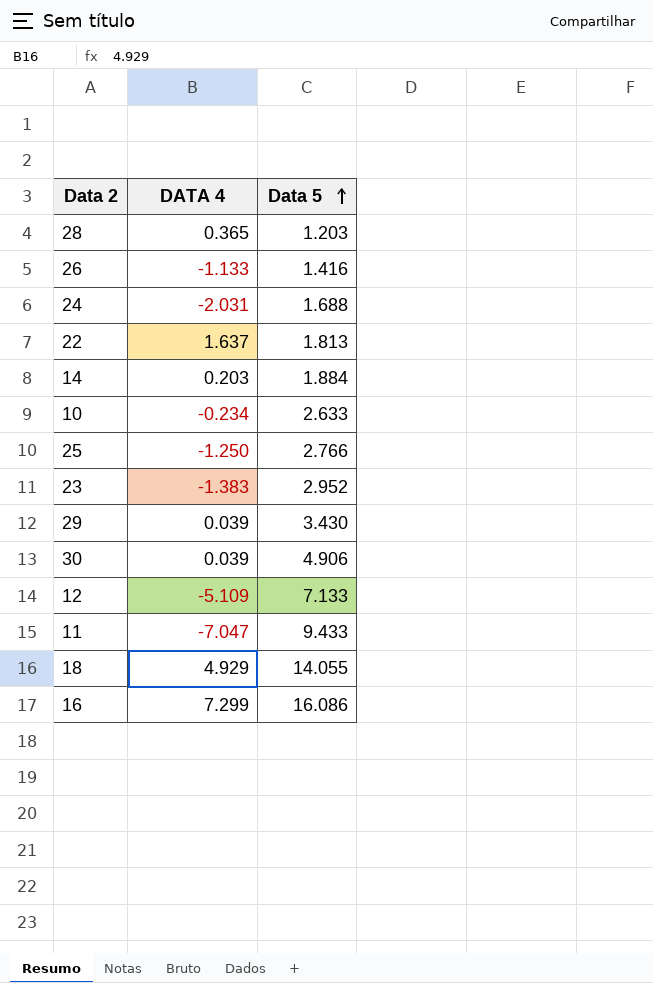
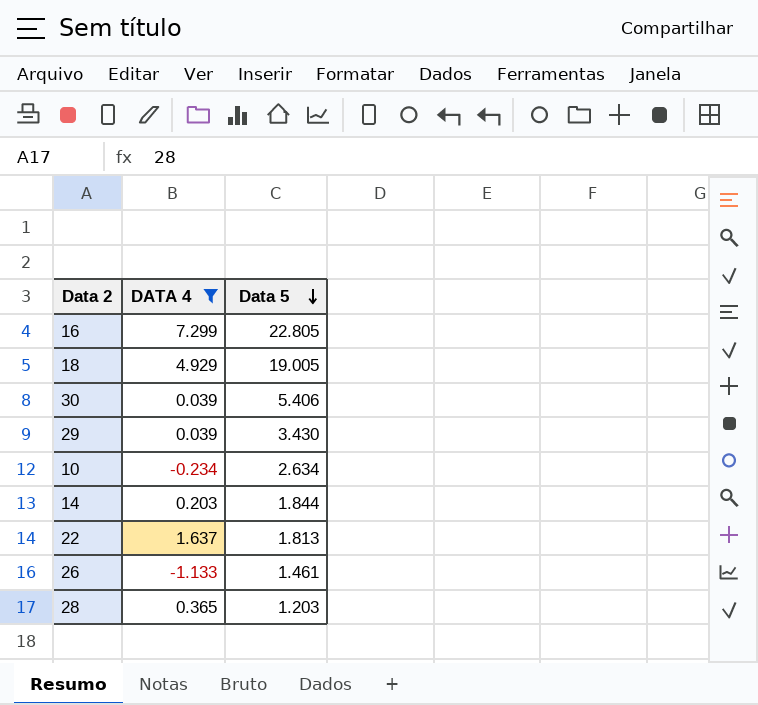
filter: none -> DATA 4 >= -1.133
row order: Data 5 ascending -> Data 5 descending
16 | Data 5: 16.086 -> 22.805
18 | Data 5: 14.055 -> 19.005
30 | Data 5: 4.906 -> 5.406
10 | Data 5: 2.633 -> 2.634
14 | Data 5: 1.884 -> 1.844
26 | Data 5: 1.416 -> 1.461

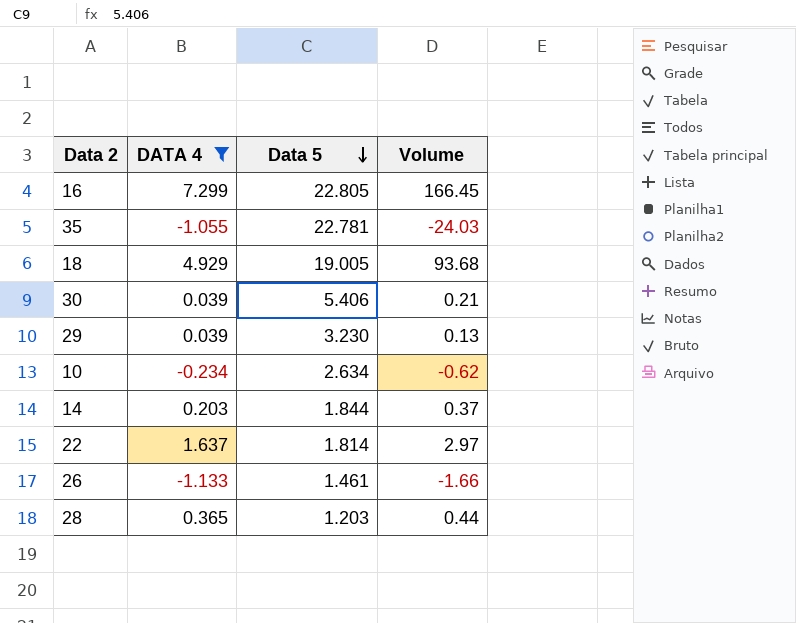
column Volume | formula: none -> [DATA 4] * [Data 5]
row 35: none -> -1.055 | 22.781 | -24.03
29 | Data 5: 3.430 -> 3.230
22 | Data 5: 1.813 -> 1.814

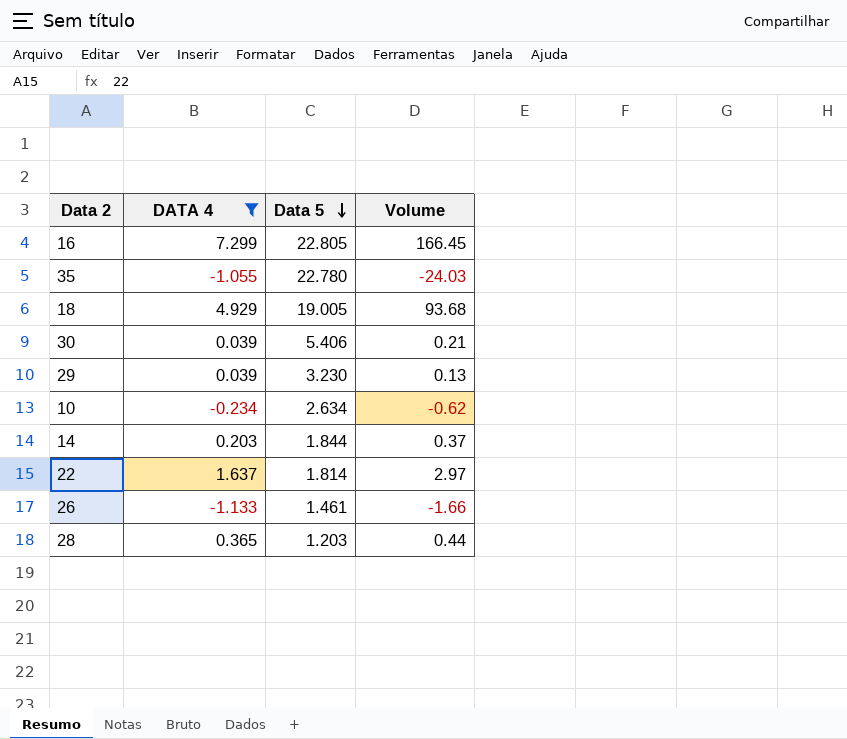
35 | Data 5: 22.781 -> 22.780

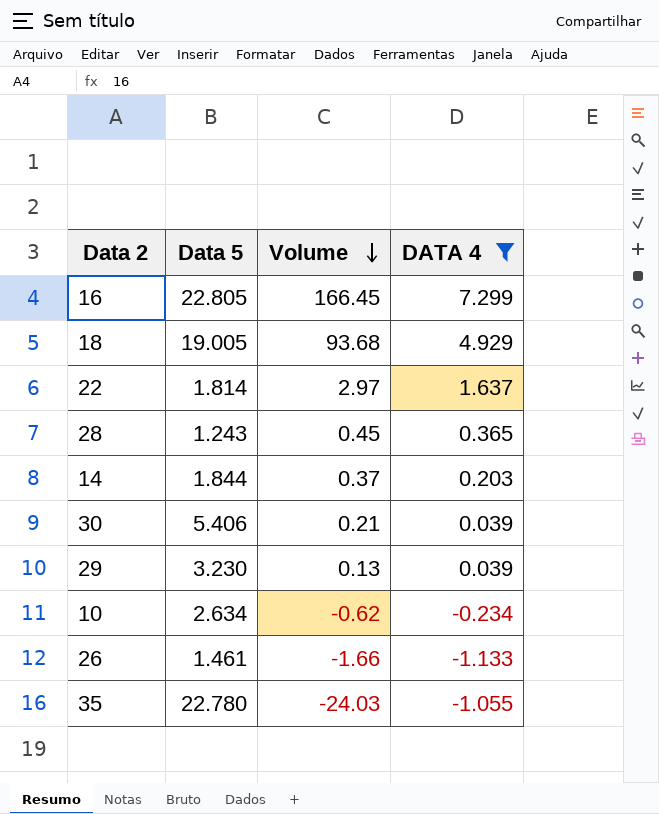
row order: Data 5 descending -> Volume descending
column DATA 4 | position: 2 -> 4
28 | Data 5: 1.203 -> 1.243
28 | Volume: 0.44 -> 0.45

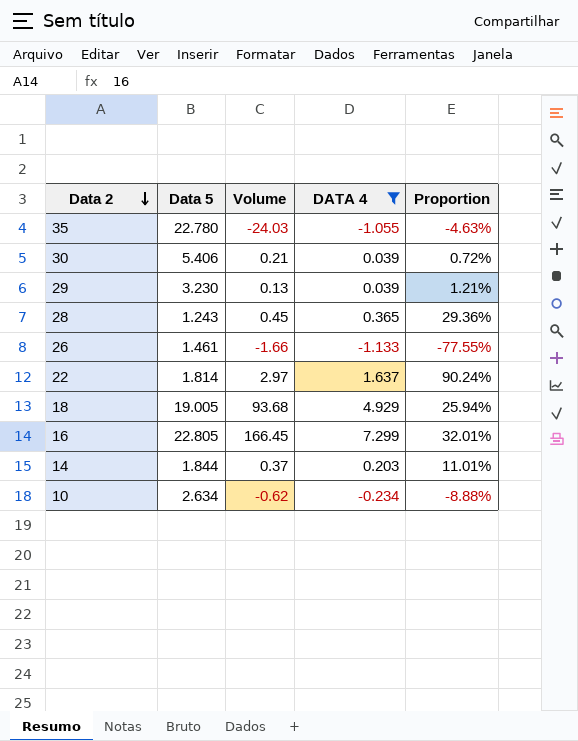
row order: Volume descending -> Data 2 descending
column Proportion | formula: none -> [DATA 4] / [Data 5]

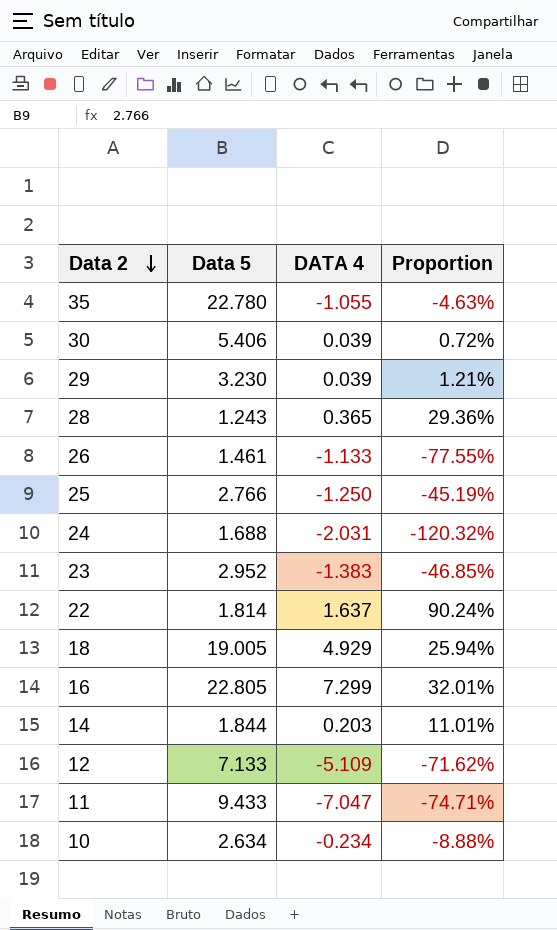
filter: DATA 4 >= -1.133 -> none
column Volume | formula: [Data 5] * [DATA 4] -> none

